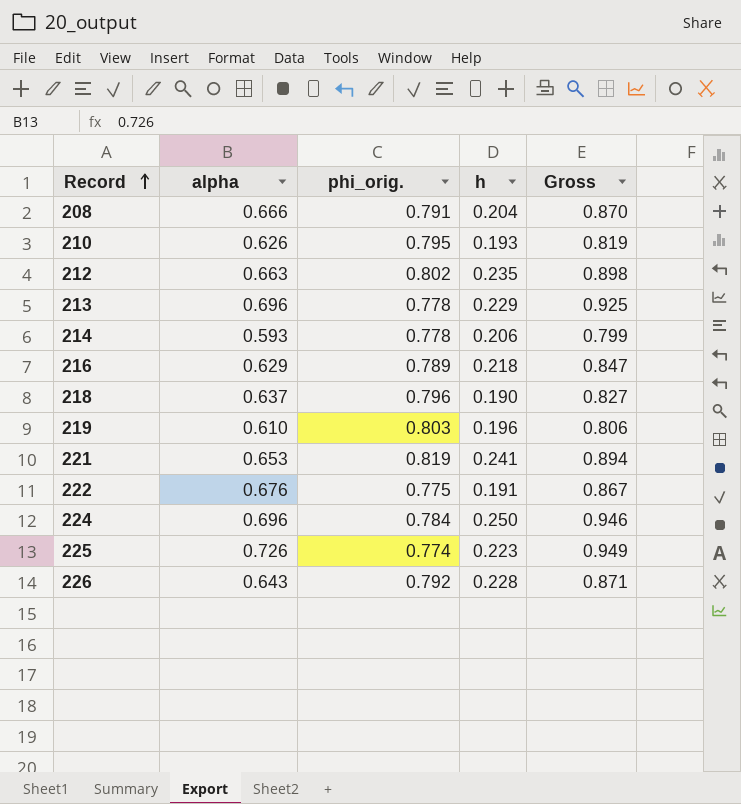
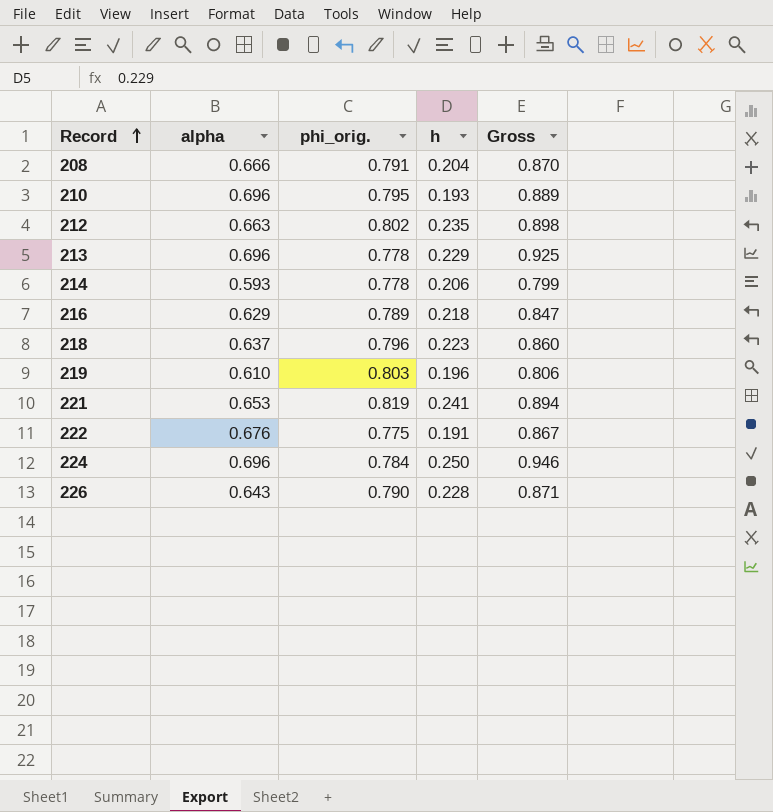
row 225: 0.726 | 0.774 | 0.223 | 0.949 -> none
210 | alpha: 0.626 -> 0.696
210 | Gross: 0.819 -> 0.889
218 | h: 0.190 -> 0.223
218 | Gross: 0.827 -> 0.860
226 | phi_orig.: 0.792 -> 0.790

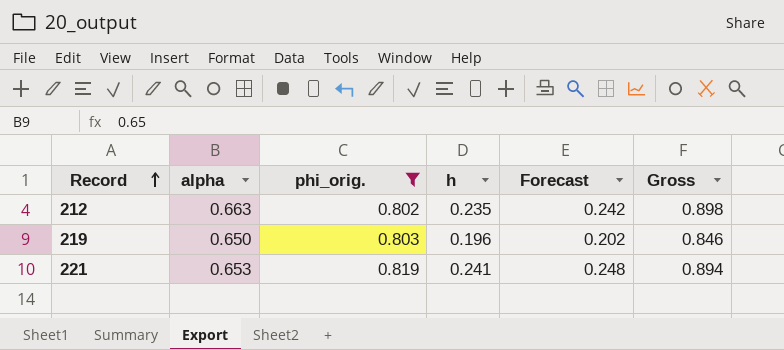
filter: none -> phi_orig. >= 0.802
column Forecast | formula: none -> [h] * 1.03
219 | alpha: 0.610 -> 0.650
219 | Gross: 0.806 -> 0.846

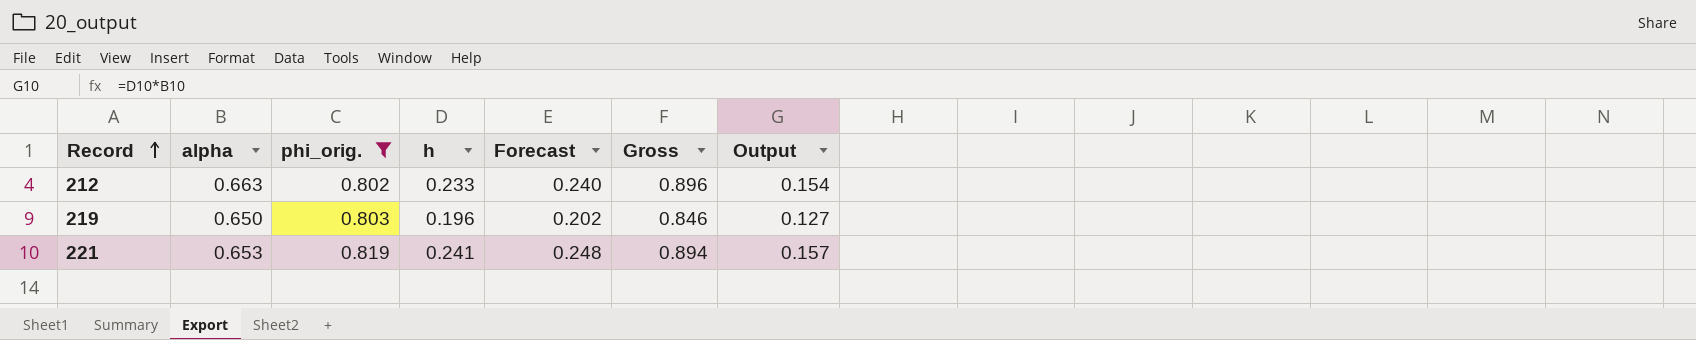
column Output | formula: none -> [alpha] * [h]
212 | h: 0.235 -> 0.233
212 | Forecast: 0.242 -> 0.240
212 | Gross: 0.898 -> 0.896

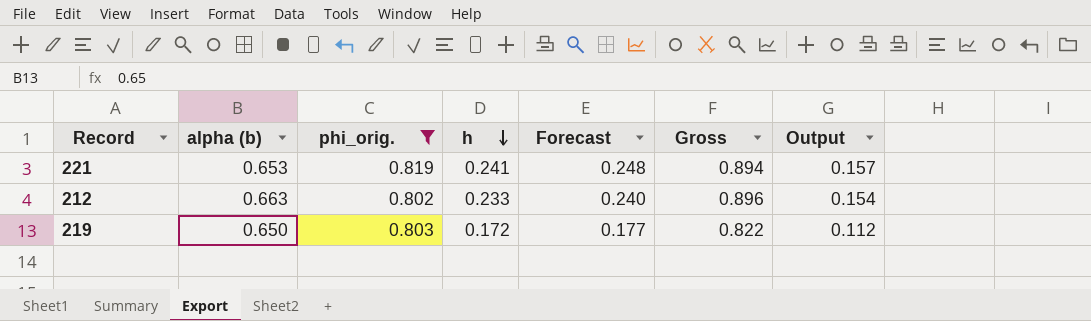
row order: Record ascending -> h descending
column name: alpha -> alpha (b)
219 | h: 0.196 -> 0.172
219 | Forecast: 0.202 -> 0.177
219 | Gross: 0.846 -> 0.822
219 | Output: 0.127 -> 0.112

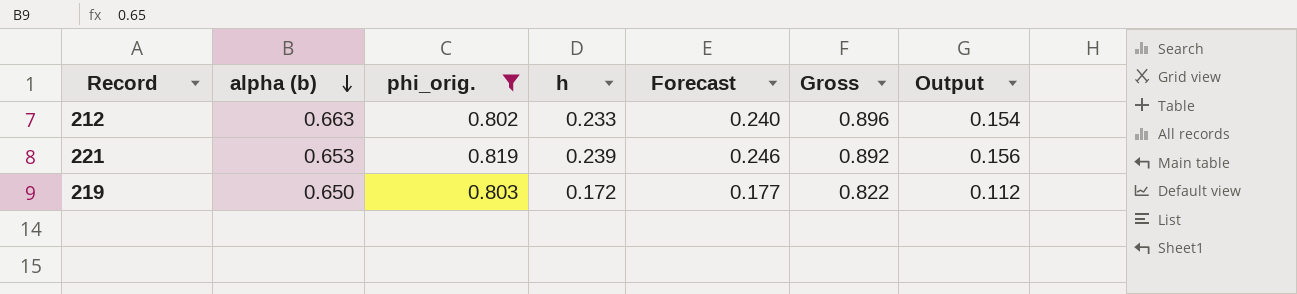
row order: h descending -> alpha (b) descending
221 | h: 0.241 -> 0.239
221 | Forecast: 0.248 -> 0.246
221 | Gross: 0.894 -> 0.892
221 | Output: 0.157 -> 0.156

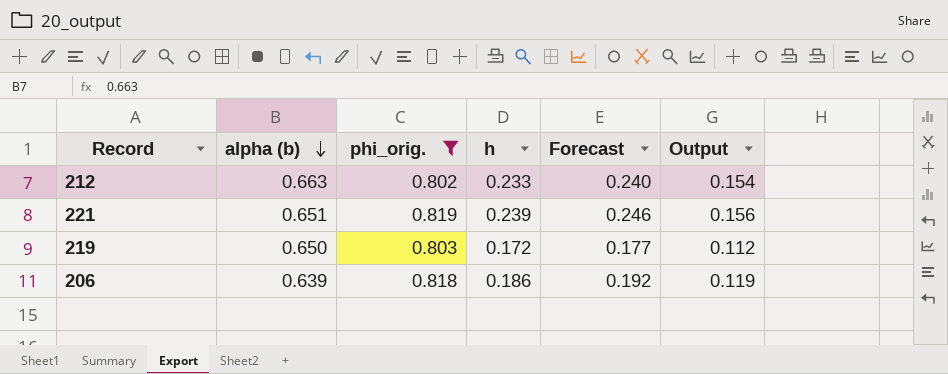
column Gross | formula: [alpha (b)] + [h] -> none
221 | alpha (b): 0.653 -> 0.651
row 206: none -> 0.639 | 0.818 | 0.186 | 0.192 | 0.119

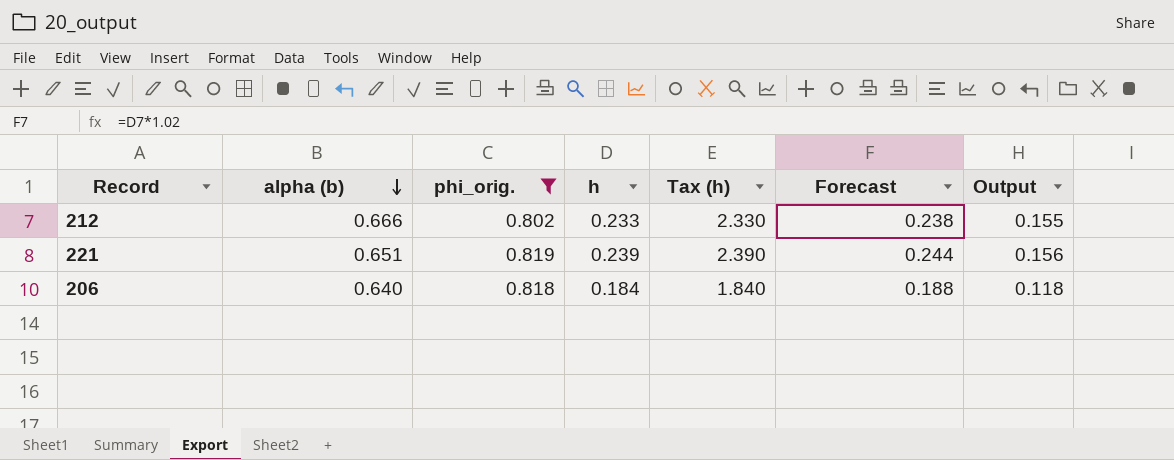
column Tax (h) | formula: none -> [h] * 10
column Forecast | formula: [h] * 1.03 -> [h] * 1.02
row 219: 0.650 | 0.803 | 0.172 | 0.177 | 0.112 -> none
212 | alpha (b): 0.663 -> 0.666
212 | Output: 0.154 -> 0.155
206 | alpha (b): 0.639 -> 0.640
206 | h: 0.186 -> 0.184
206 | Output: 0.119 -> 0.118

